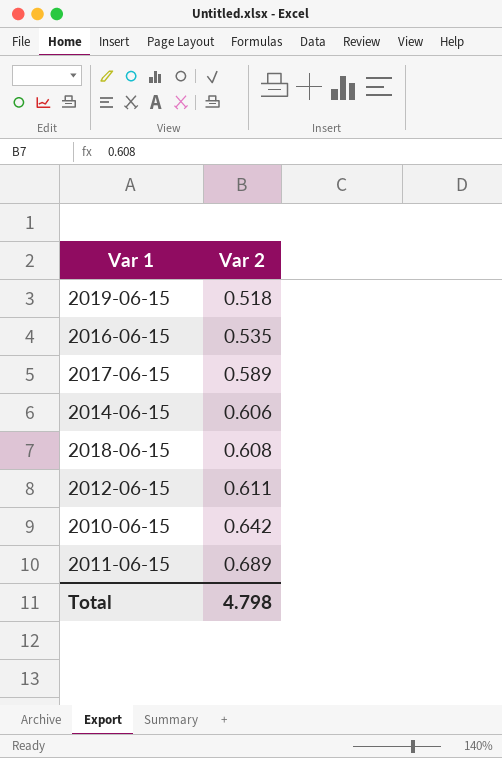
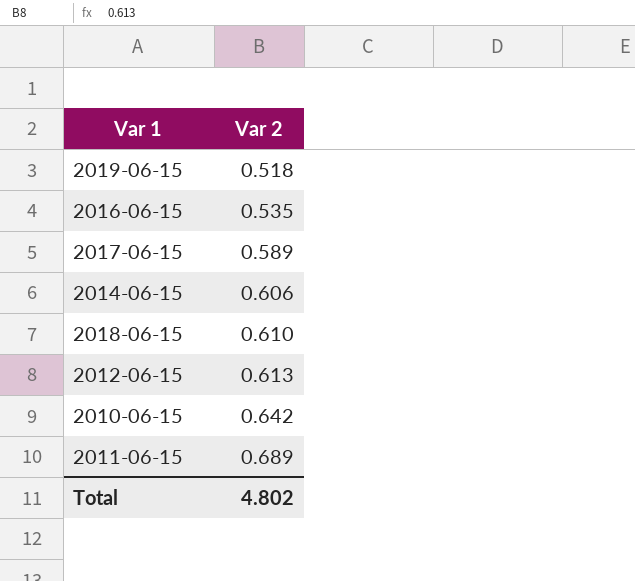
2018-06-15 | Var 2: 0.608 -> 0.610
2012-06-15 | Var 2: 0.611 -> 0.613
Total | Var 2: 4.798 -> 4.802

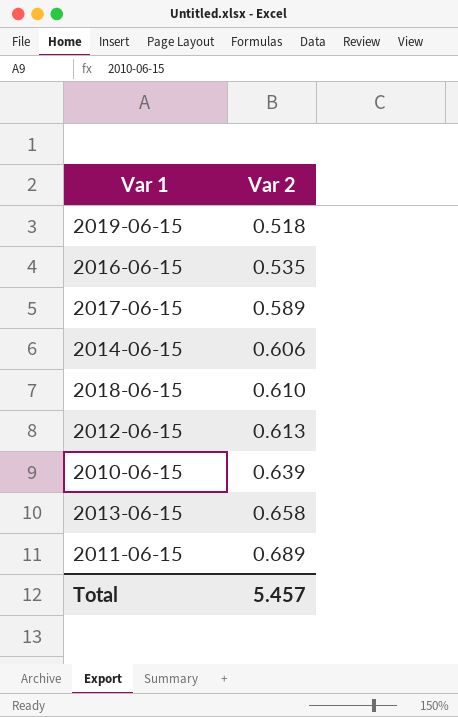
2010-06-15 | Var 2: 0.642 -> 0.639
row 2013-06-15: none -> 0.658
Total | Var 2: 4.802 -> 5.457

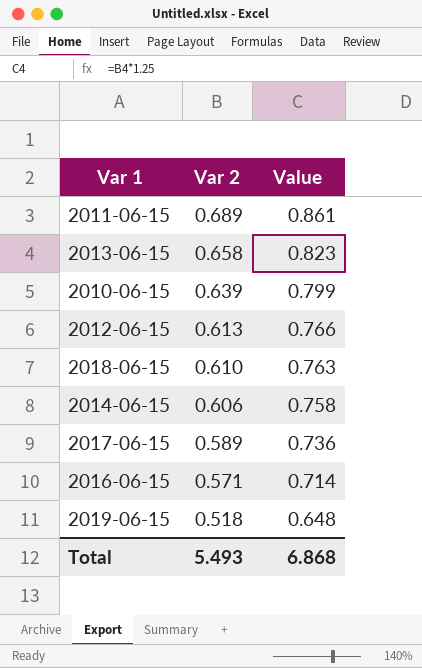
row order: Var 2 ascending -> Var 2 descending
column Value | formula: none -> [Var 2] * 1.25
2016-06-15 | Var 2: 0.535 -> 0.571
Total | Var 2: 5.457 -> 5.493

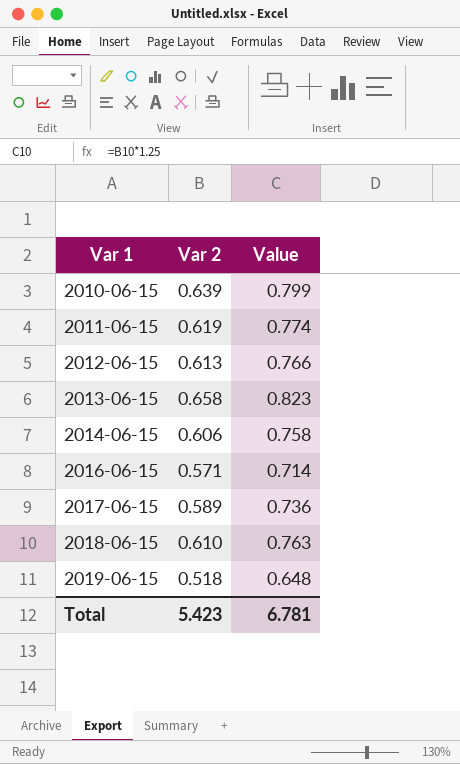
row order: Var 2 descending -> Var 1 ascending
2011-06-15 | Var 2: 0.689 -> 0.619
2011-06-15 | Value: 0.861 -> 0.774
Total | Var 2: 5.493 -> 5.423
Total | Value: 6.868 -> 6.781

